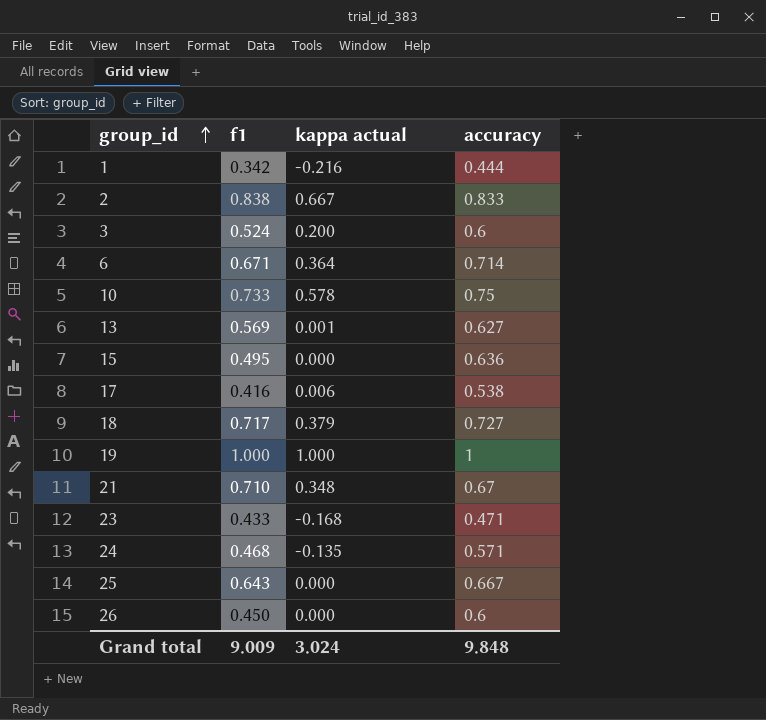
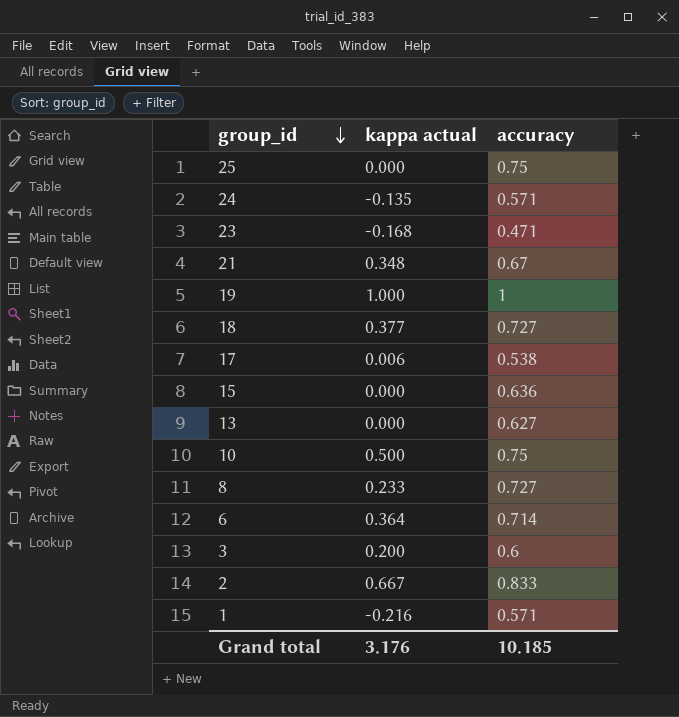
row order: group_id ascending -> group_id descending
column f1 | position: 2 -> none
row 26: 0.450 | 0.000 | 0.6 -> none
25 | accuracy: 0.667 -> 0.75
18 | kappa actual: 0.379 -> 0.377
13 | kappa actual: 0.001 -> 0.000
10 | kappa actual: 0.578 -> 0.500
row 8: none -> 0.233 | 0.727
1 | accuracy: 0.444 -> 0.571
Grand total | kappa actual: 3.024 -> 3.176
Grand total | accuracy: 9.848 -> 10.185

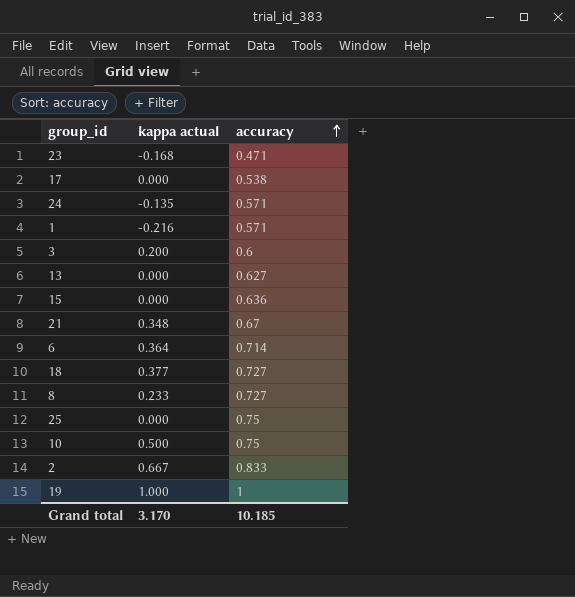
row order: group_id descending -> accuracy ascending
17 | kappa actual: 0.006 -> 0.000
Grand total | kappa actual: 3.176 -> 3.170

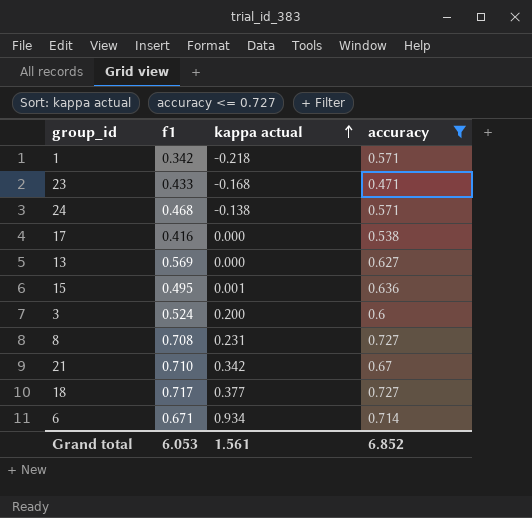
filter: none -> accuracy <= 0.727
row order: accuracy ascending -> kappa actual ascending
column f1 | position: none -> 2
1 | kappa actual: -0.216 -> -0.218
24 | kappa actual: -0.135 -> -0.138
15 | kappa actual: 0.000 -> 0.001
8 | kappa actual: 0.233 -> 0.231
21 | kappa actual: 0.348 -> 0.342
6 | kappa actual: 0.364 -> 0.934
Grand total | kappa actual: 3.170 -> 1.561
Grand total | accuracy: 10.185 -> 6.852

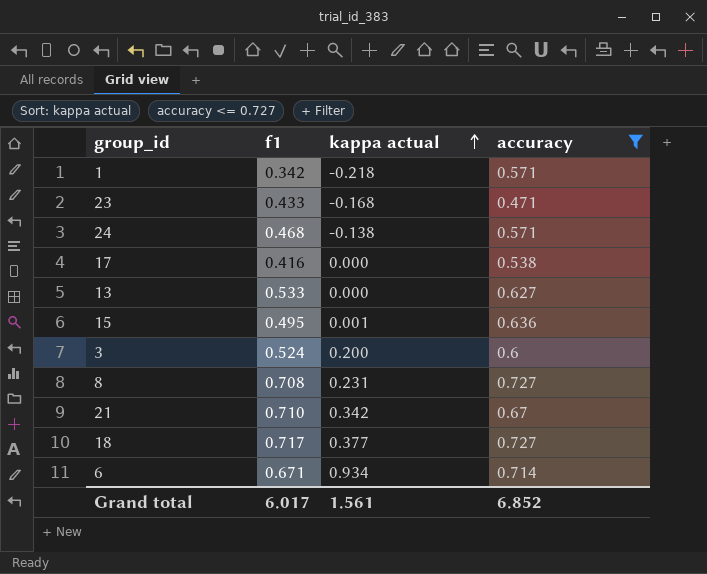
13 | f1: 0.569 -> 0.533
Grand total | f1: 6.053 -> 6.017

